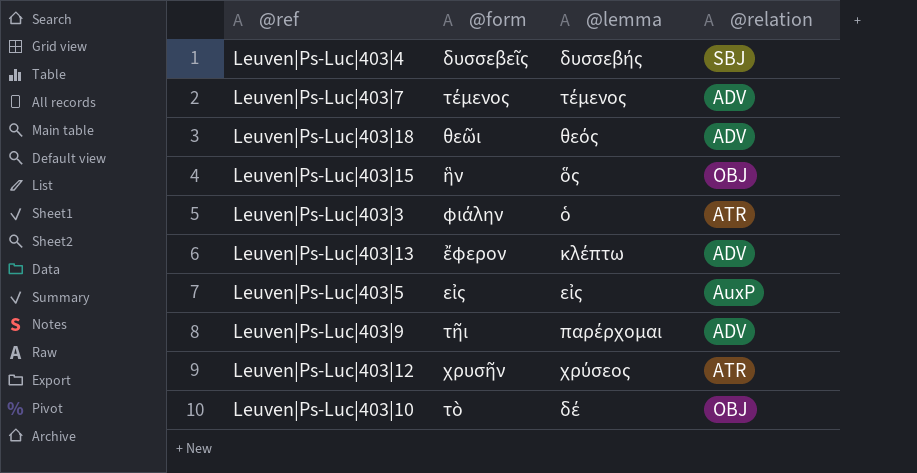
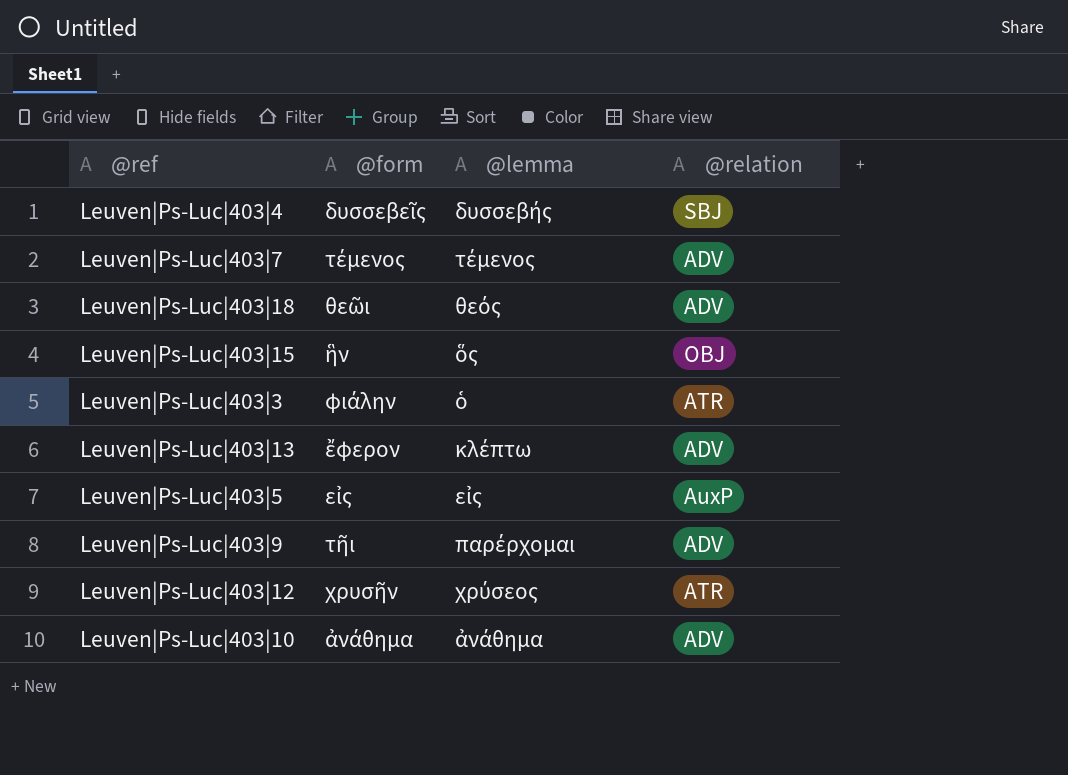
Leuven|Ps-Luc|403|10 | @form: τὸ -> ἀνάθημα
Leuven|Ps-Luc|403|10 | @lemma: δέ -> ἀνάθημα
Leuven|Ps-Luc|403|10 | @relation: OBJ -> ADV

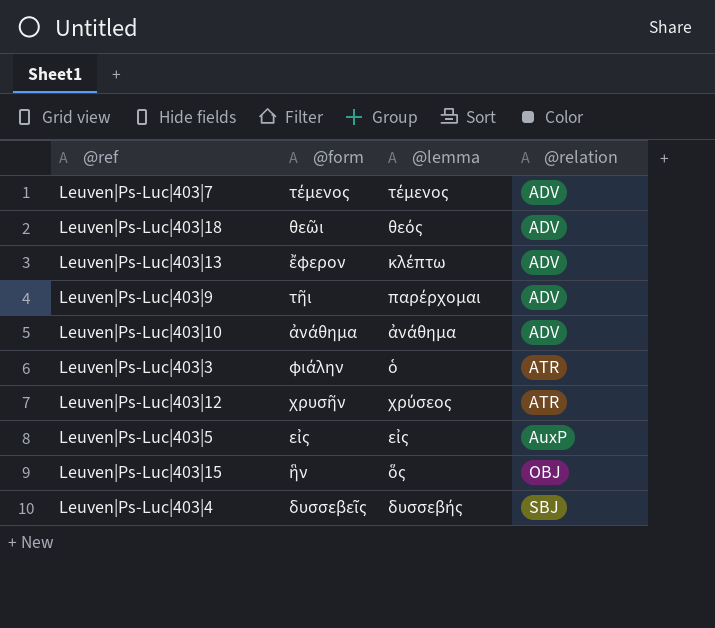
row order: none -> @relation ascending

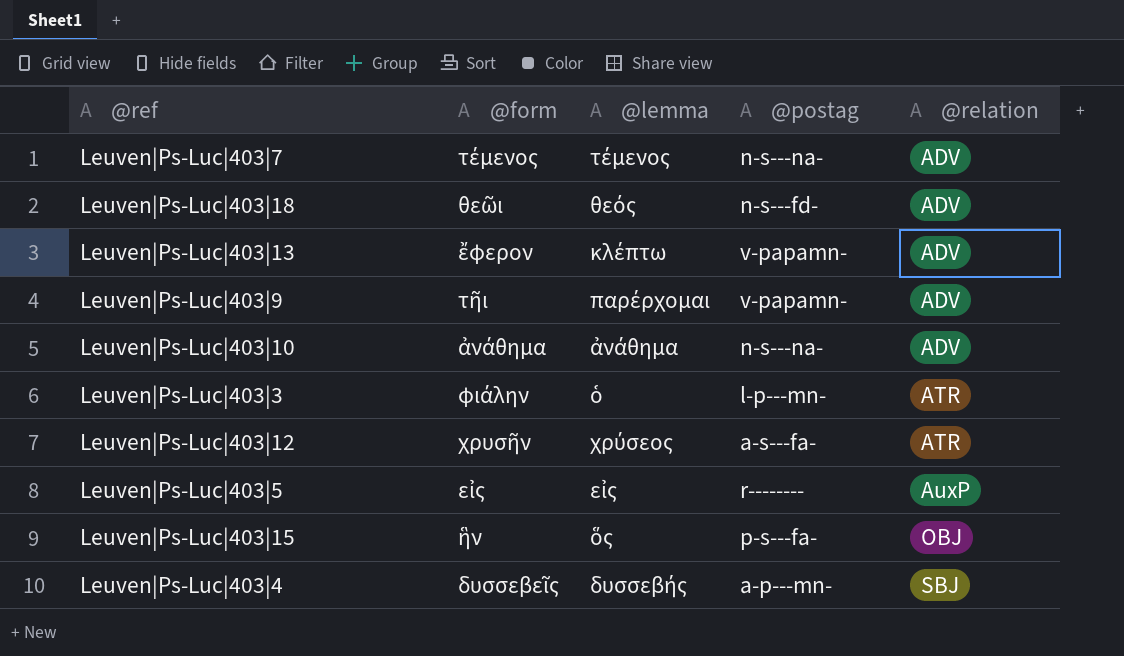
column @postag | position: none -> 4

